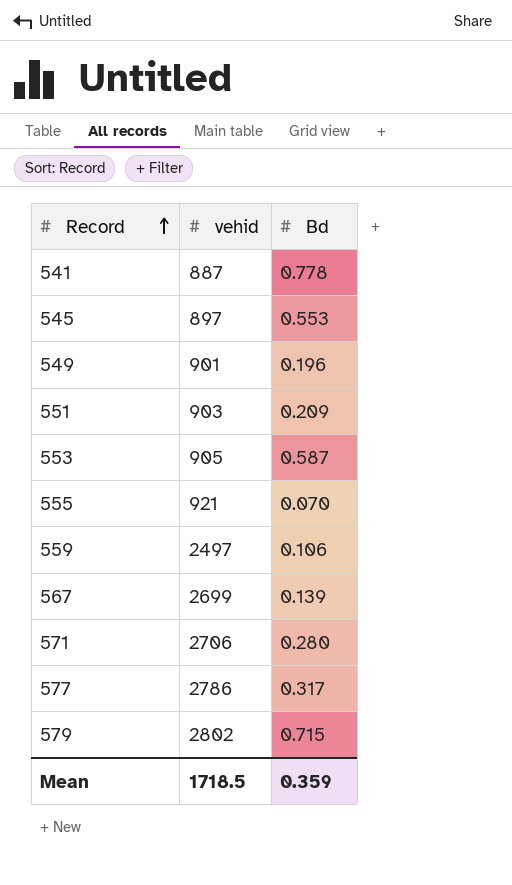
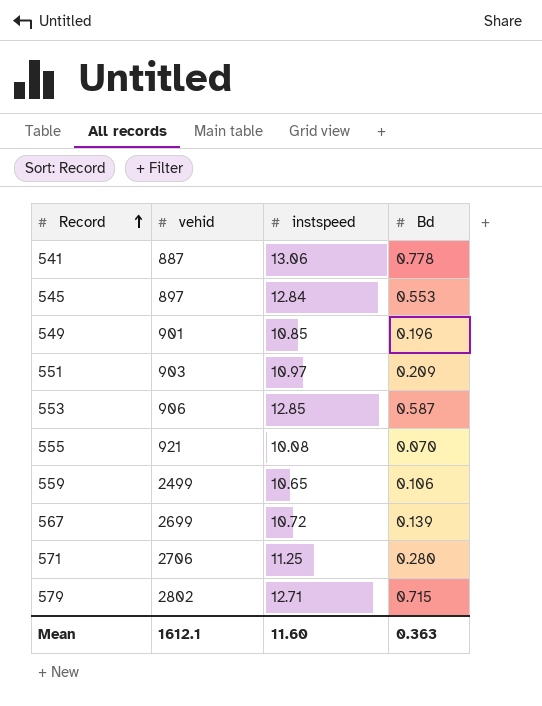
column instspeed | position: none -> 3
row 577: 2786 | 0.317 -> none
553 | vehid: 905 -> 906
559 | vehid: 2497 -> 2499
Mean | vehid: 1718.5 -> 1612.1
Mean | Bd: 0.359 -> 0.363

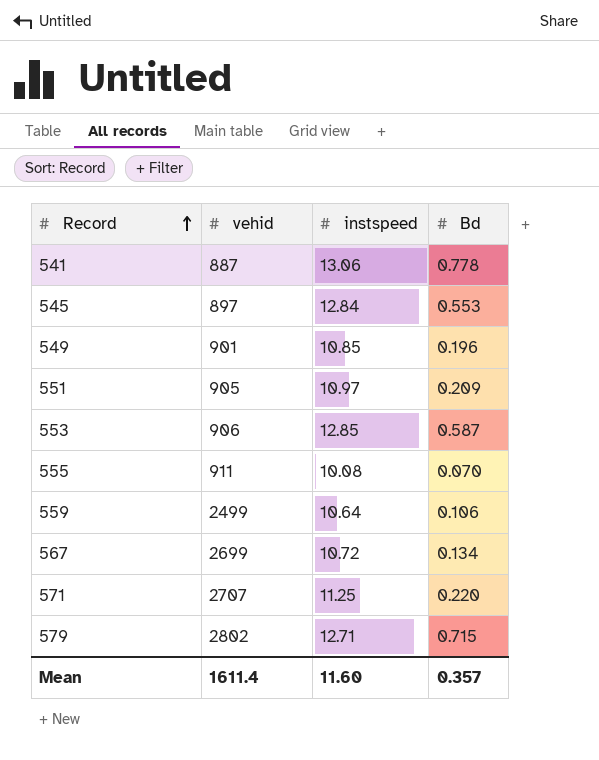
551 | vehid: 903 -> 905
555 | vehid: 921 -> 911
559 | instspeed: 10.65 -> 10.64
567 | Bd: 0.139 -> 0.134
571 | vehid: 2706 -> 2707
571 | Bd: 0.280 -> 0.220
Mean | vehid: 1612.1 -> 1611.4
Mean | Bd: 0.363 -> 0.357

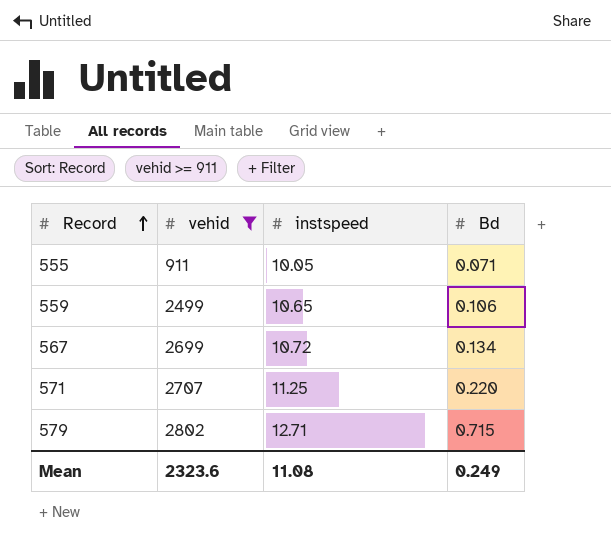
filter: none -> vehid >= 911
555 | instspeed: 10.08 -> 10.05
555 | Bd: 0.070 -> 0.071
559 | instspeed: 10.64 -> 10.65
Mean | vehid: 1611.4 -> 2323.6
Mean | instspeed: 11.60 -> 11.08
Mean | Bd: 0.357 -> 0.249

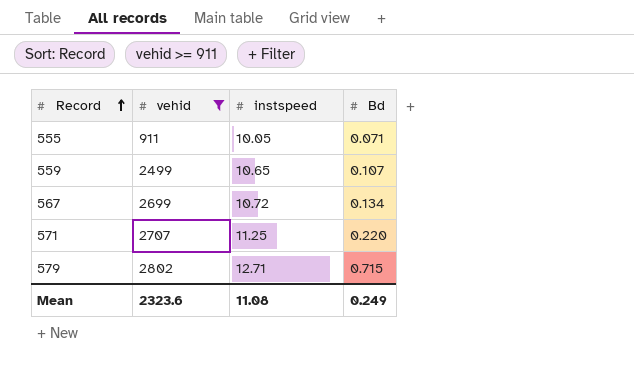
559 | Bd: 0.106 -> 0.107

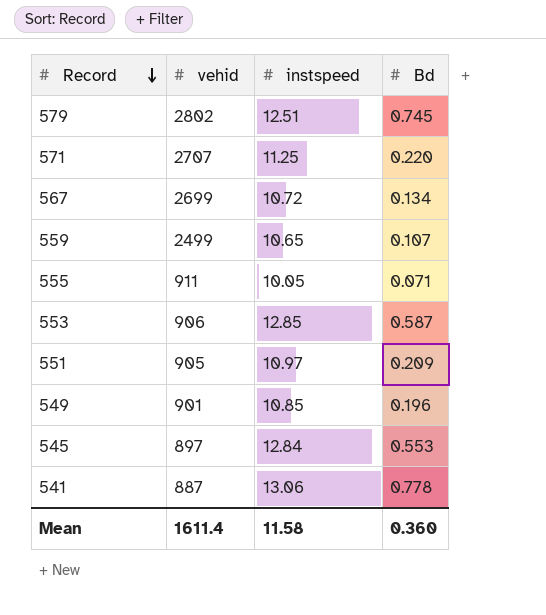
filter: vehid >= 911 -> none
row order: Record ascending -> Record descending
579 | instspeed: 12.71 -> 12.51
579 | Bd: 0.715 -> 0.745
Mean | vehid: 2323.6 -> 1611.4
Mean | instspeed: 11.08 -> 11.58
Mean | Bd: 0.249 -> 0.360

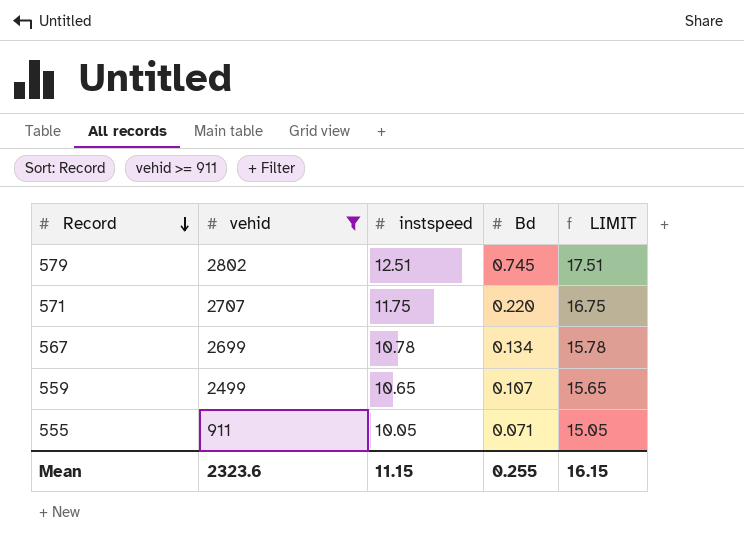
filter: none -> vehid >= 911
column LIMIT | formula: none -> [instspeed] + 5
571 | instspeed: 11.25 -> 11.75
567 | instspeed: 10.72 -> 10.78
Mean | vehid: 1611.4 -> 2323.6
Mean | instspeed: 11.58 -> 11.15
Mean | Bd: 0.360 -> 0.255

